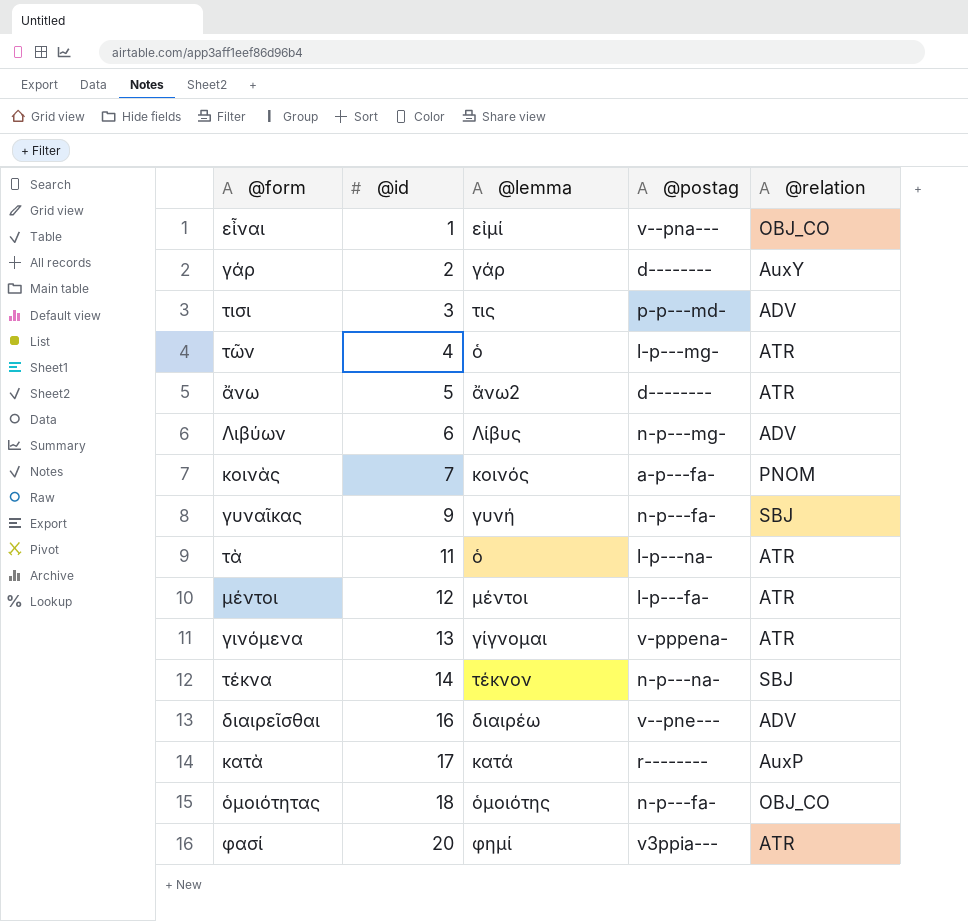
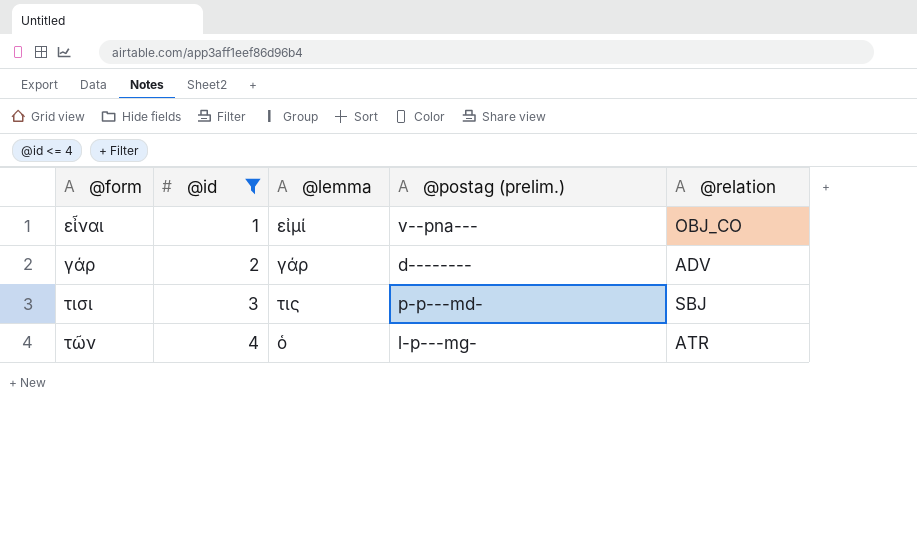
filter: none -> @id <= 4
column name: @postag -> @postag (prelim.)
γάρ | @relation: AuxY -> ADV
τισι | @relation: ADV -> SBJ

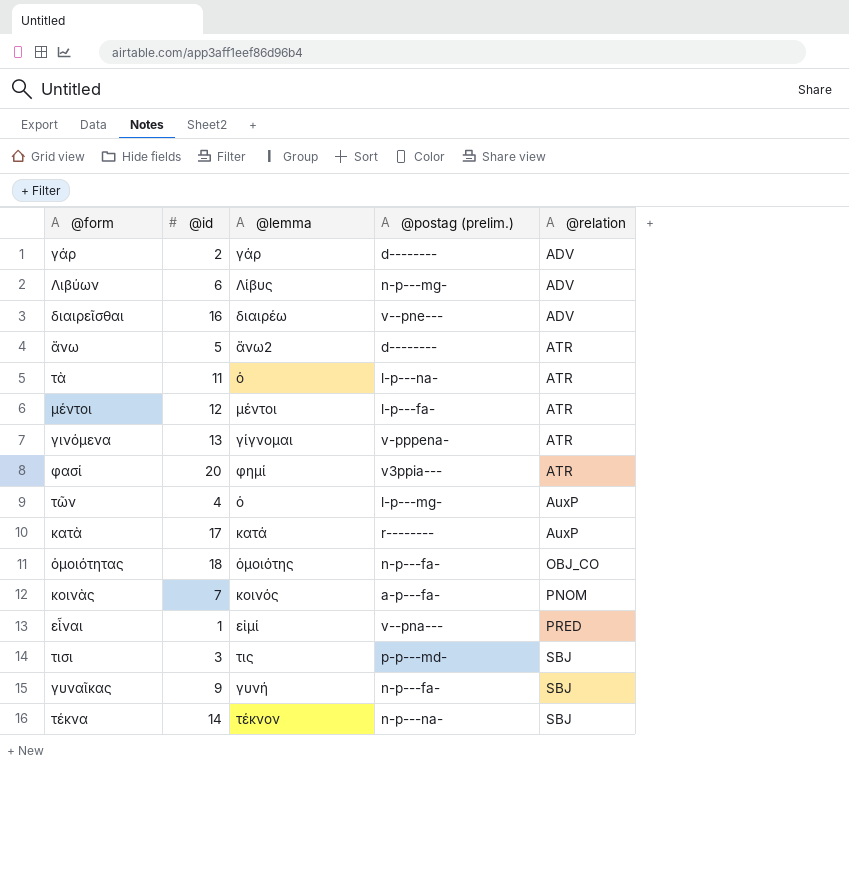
filter: @id <= 4 -> none
row order: @id ascending -> @relation ascending
τῶν | @relation: ATR -> AuxP
εἶναι | @relation: OBJ_CO -> PRED

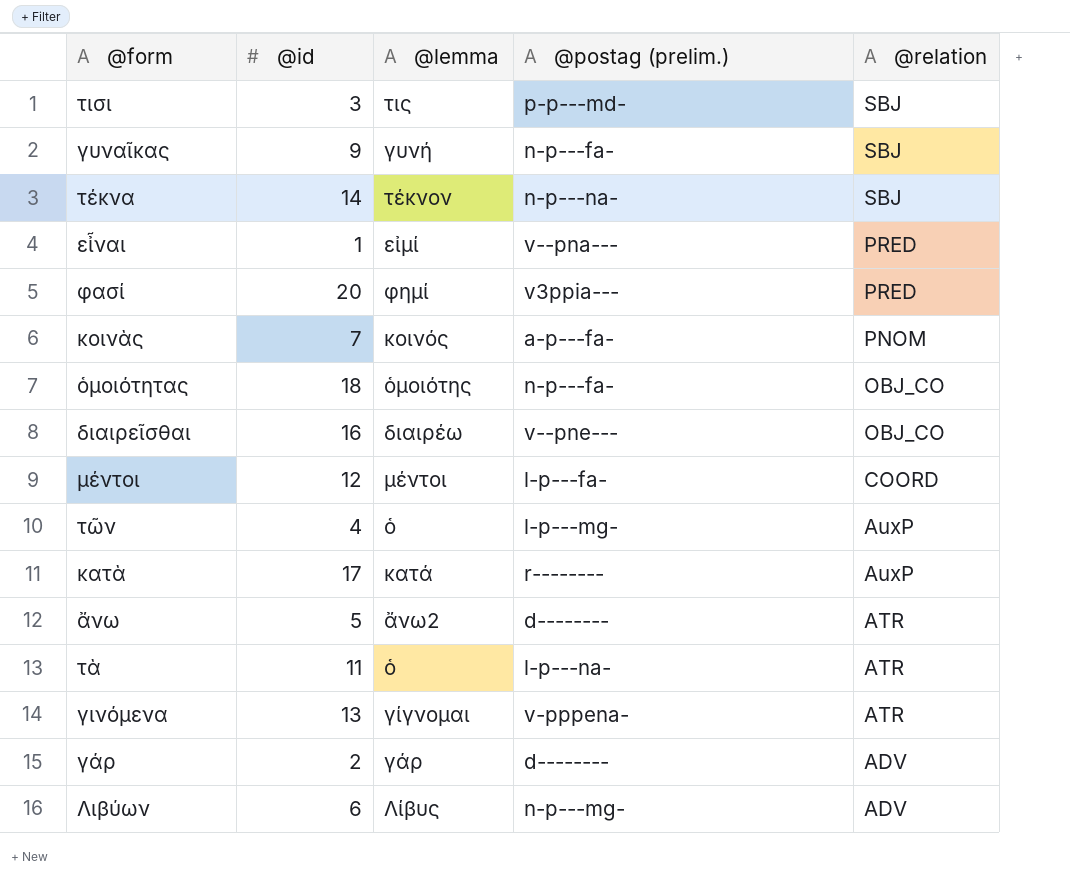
row order: @relation ascending -> @relation descending
φασί | @relation: ATR -> PRED
διαιρεῖσθαι | @relation: ADV -> OBJ_CO
μέντοι | @relation: ATR -> COORD

